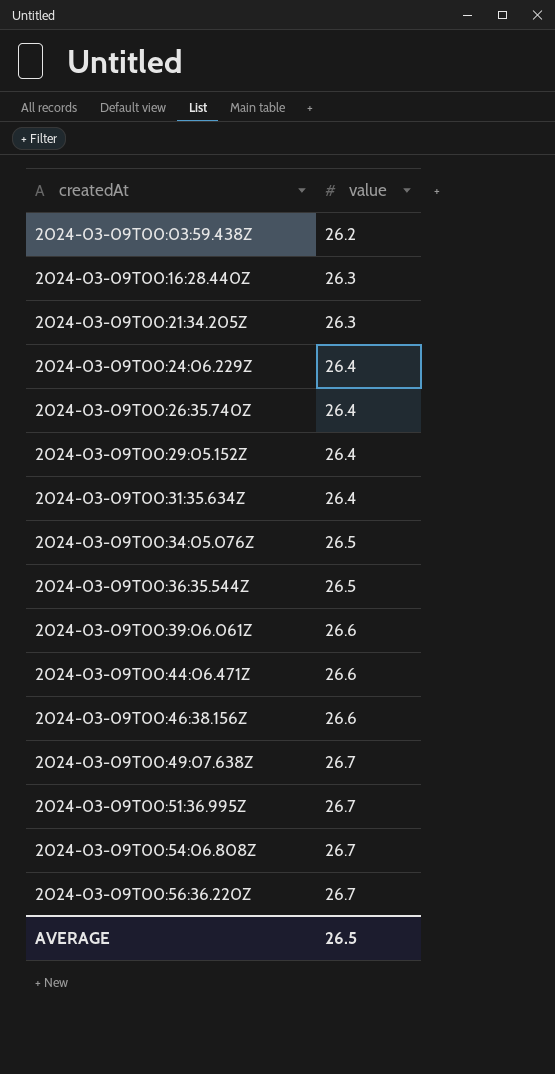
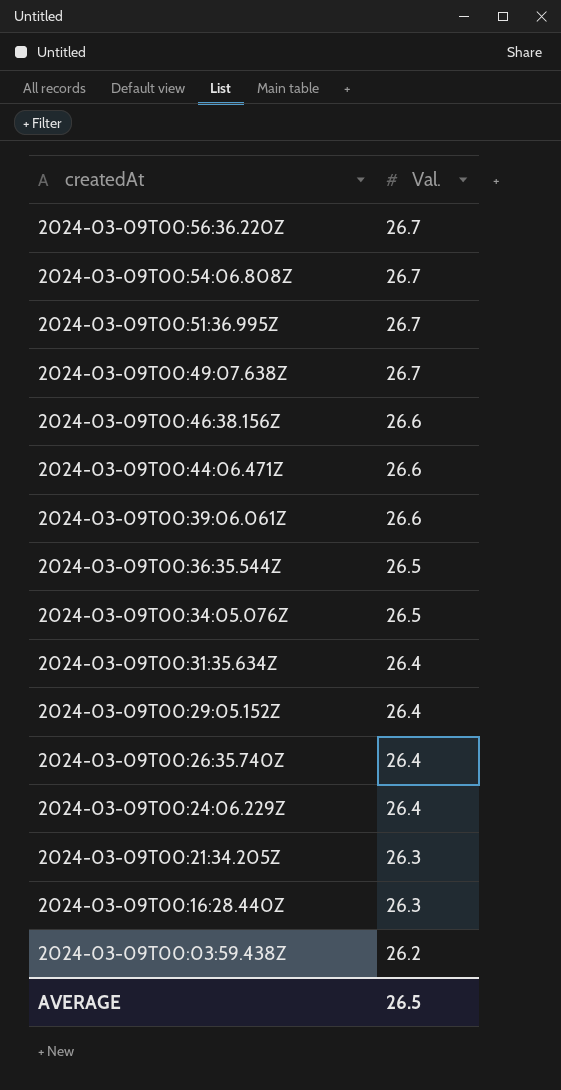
row order: createdAt ascending -> createdAt descending
column name: value -> Val.

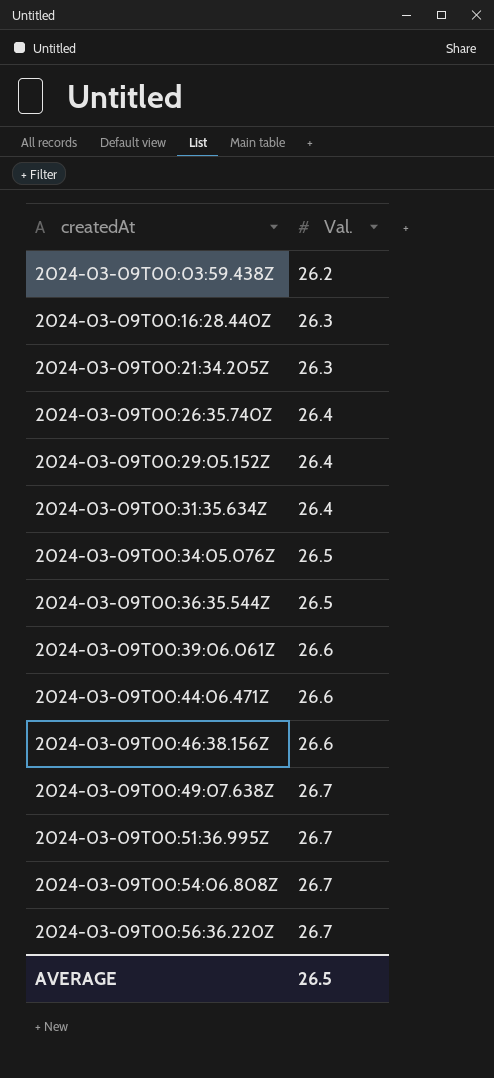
row order: createdAt descending -> createdAt ascending
row 2024-03-09T00:24:06.229Z: 26.4 -> none

